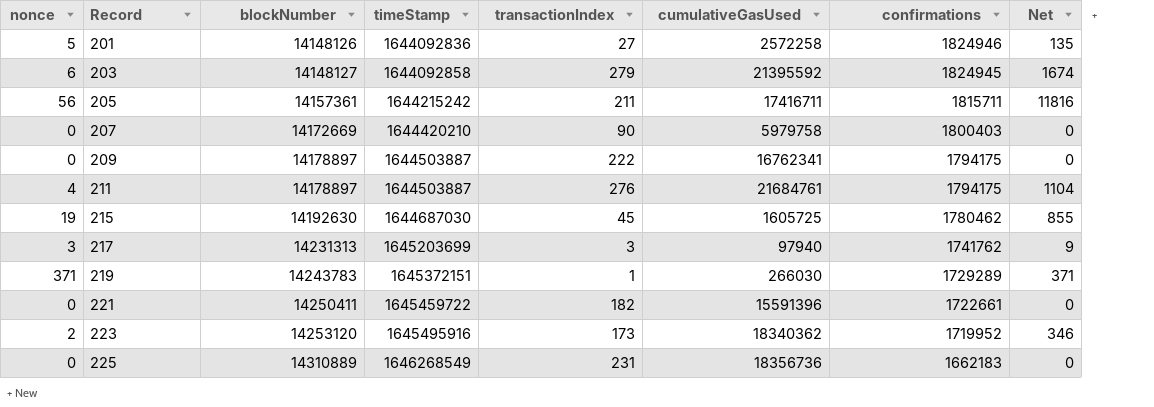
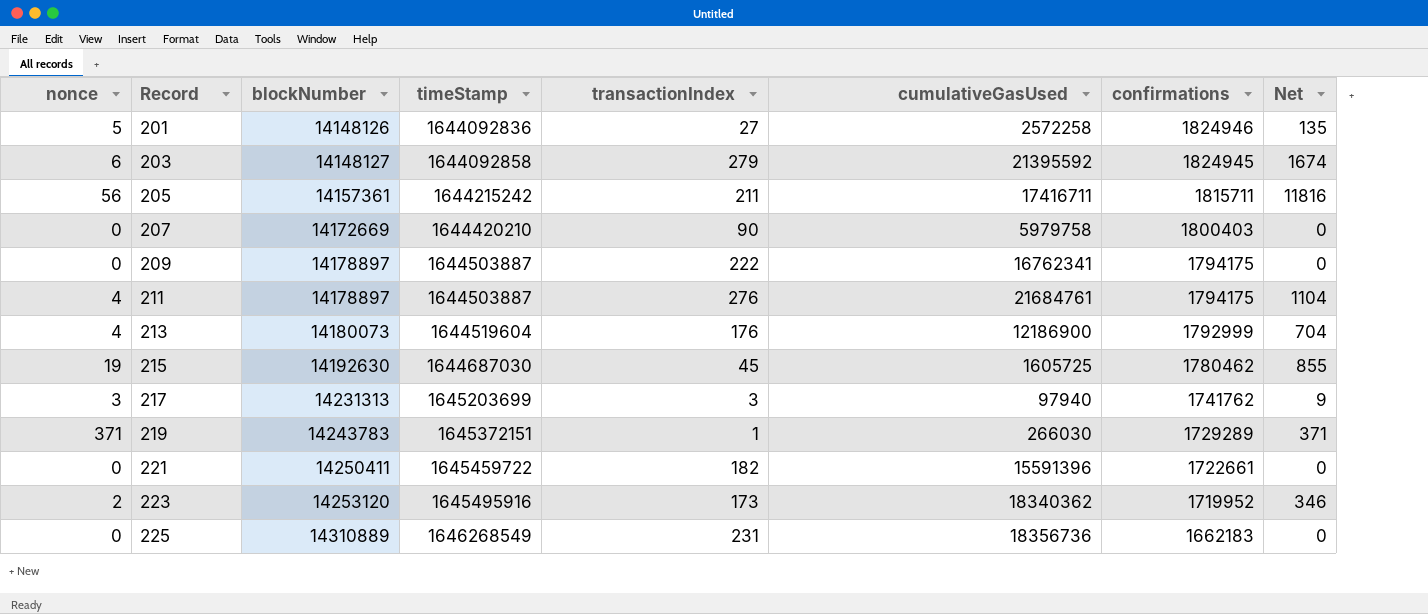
row 213: none -> 4 | 14180073 | 1644519604 | 176 | 12186900 | 1792999 | 704

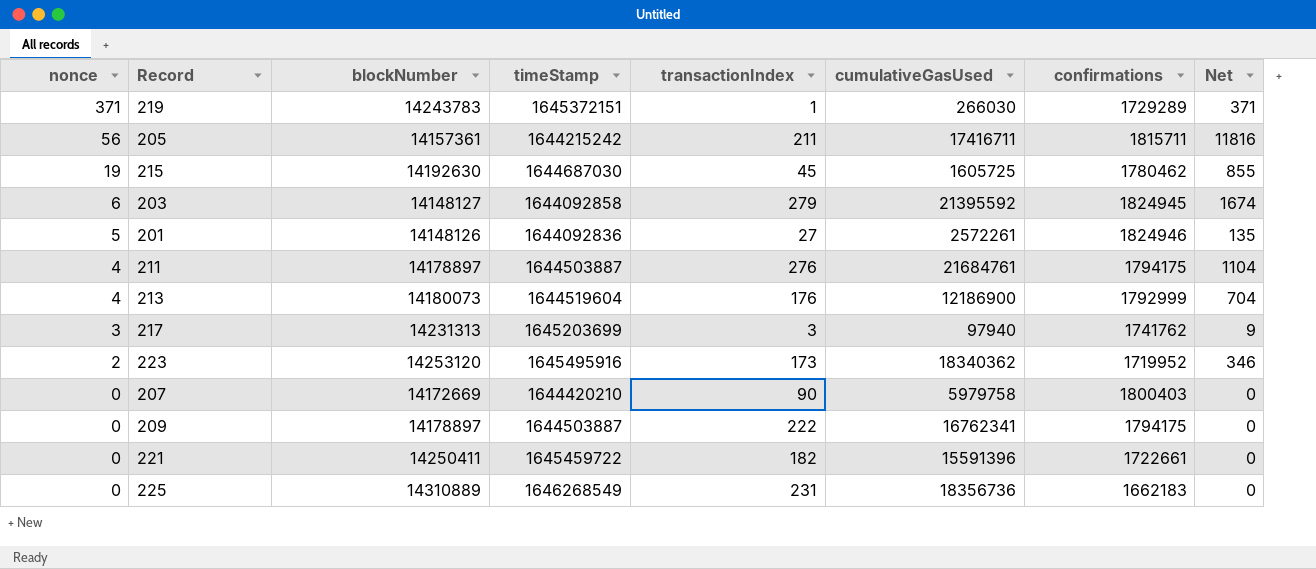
row order: Record ascending -> nonce descending
201 | cumulativeGasUsed: 2572258 -> 2572261

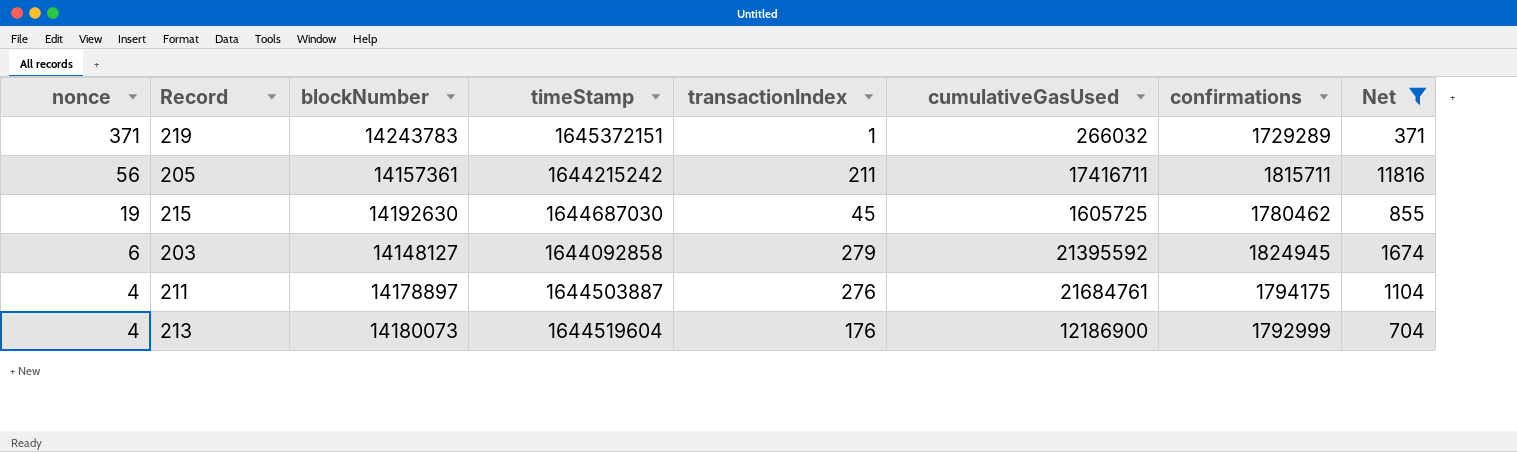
filter: none -> Net >= 371
219 | cumulativeGasUsed: 266030 -> 266032

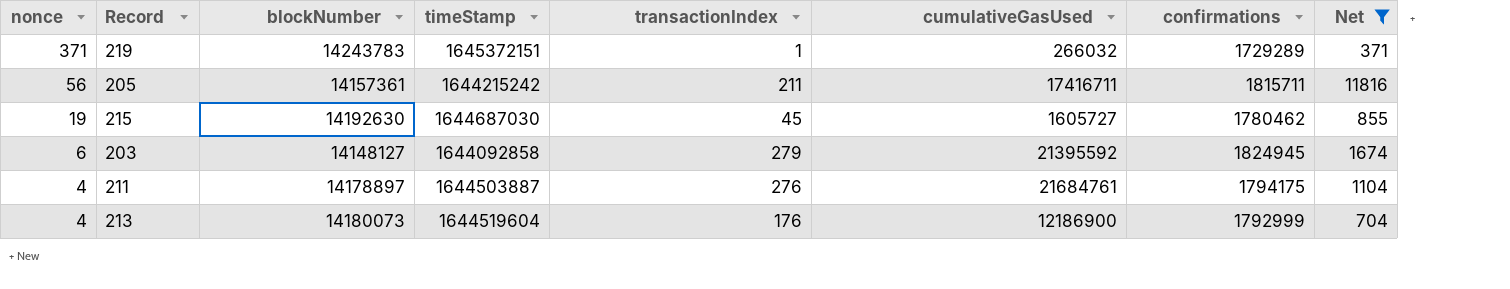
215 | cumulativeGasUsed: 1605725 -> 1605727

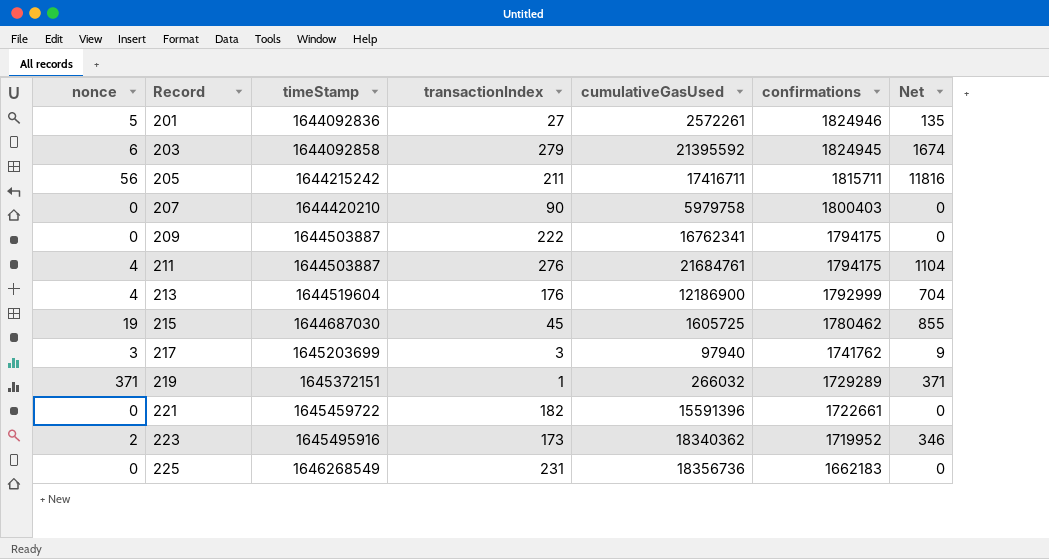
filter: Net >= 371 -> none
row order: nonce descending -> Record ascending
column blockNumber | position: 3 -> none
215 | cumulativeGasUsed: 1605727 -> 1605725

